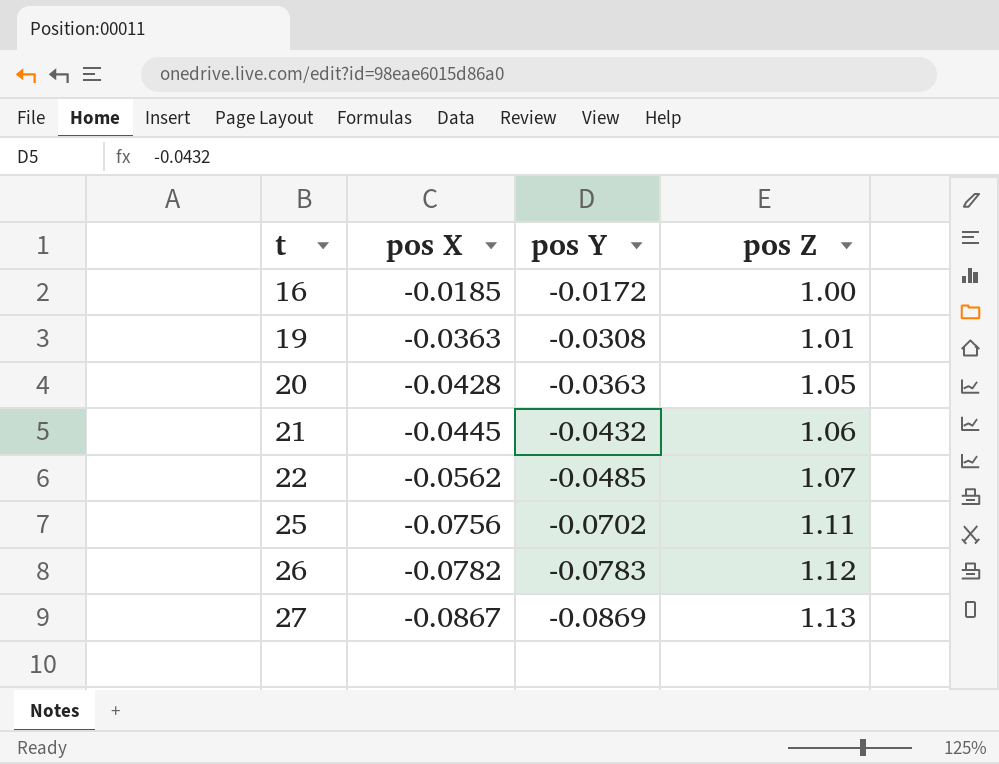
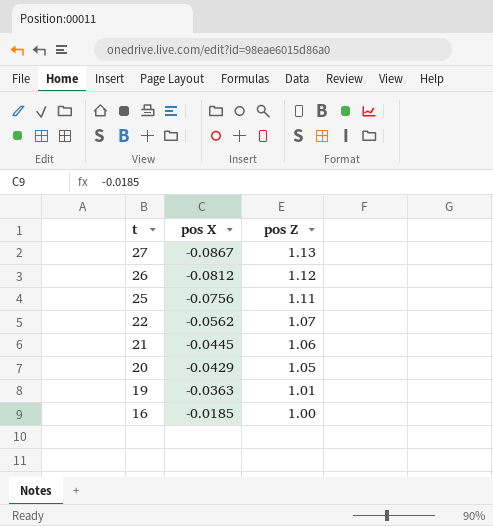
row order: t ascending -> t descending
column pos Y | position: 3 -> none
26 | pos X: -0.0782 -> -0.0812
20 | pos X: -0.0428 -> -0.0429

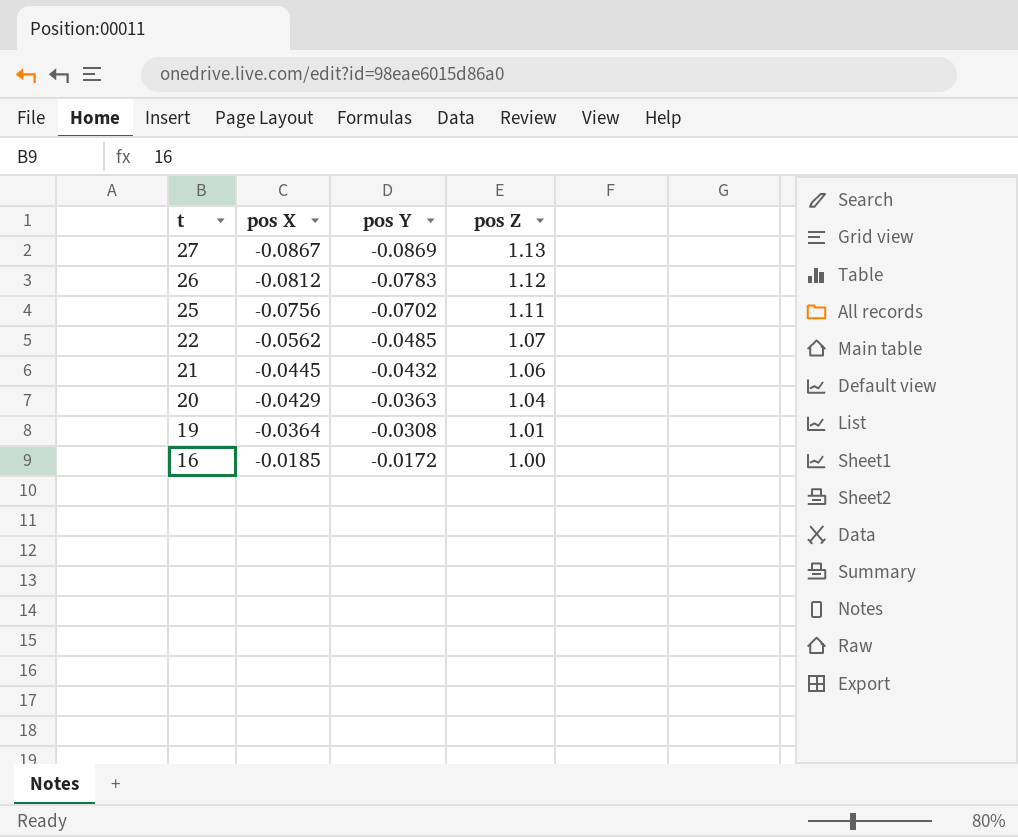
column pos Y | position: none -> 3
20 | pos Z: 1.05 -> 1.04
19 | pos X: -0.0363 -> -0.0364

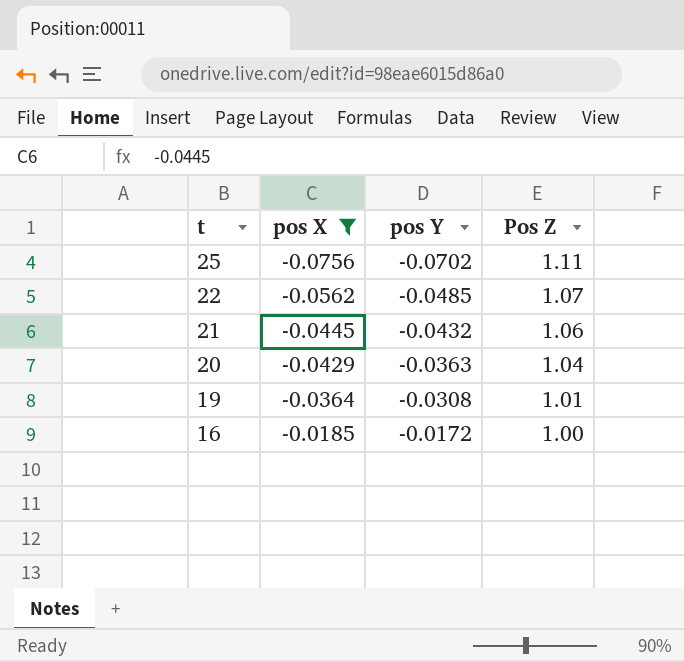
filter: none -> pos X >= -0.0756
column name: pos Z -> Pos Z

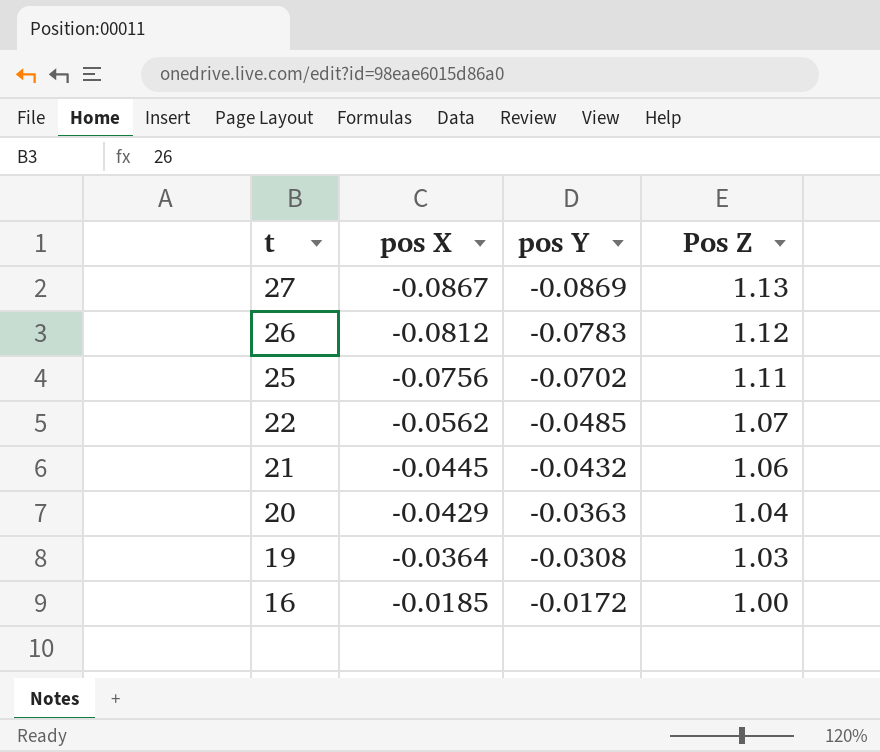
filter: pos X >= -0.0756 -> none
19 | Pos Z: 1.01 -> 1.03

